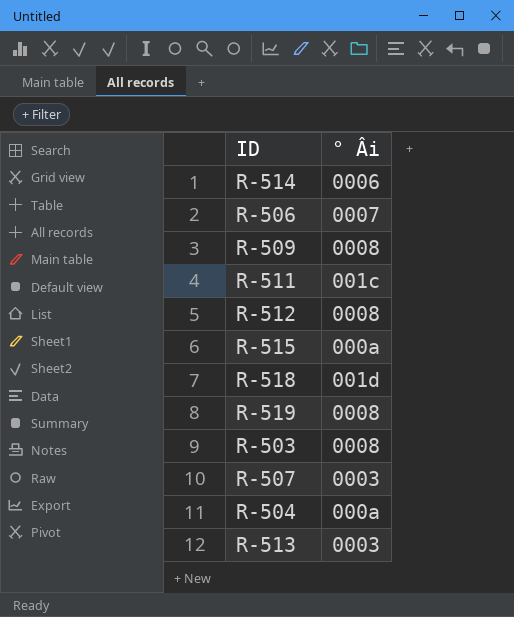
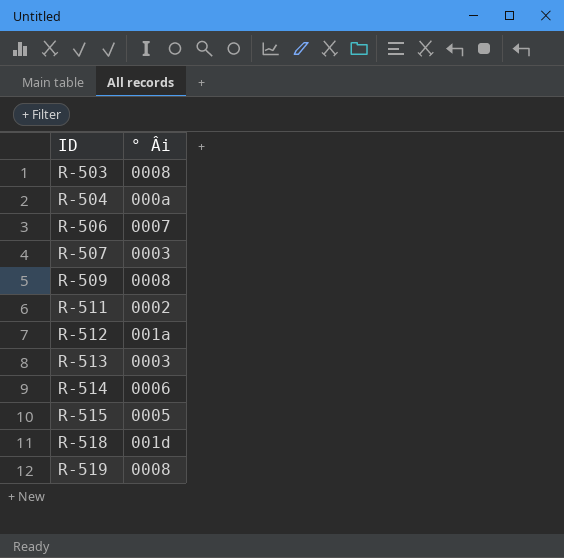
row order: none -> ID ascending
R-511 | ° Âi: 001c -> 0002
R-512 | ° Âi: 0008 -> 001a
R-515 | ° Âi: 000a -> 0005

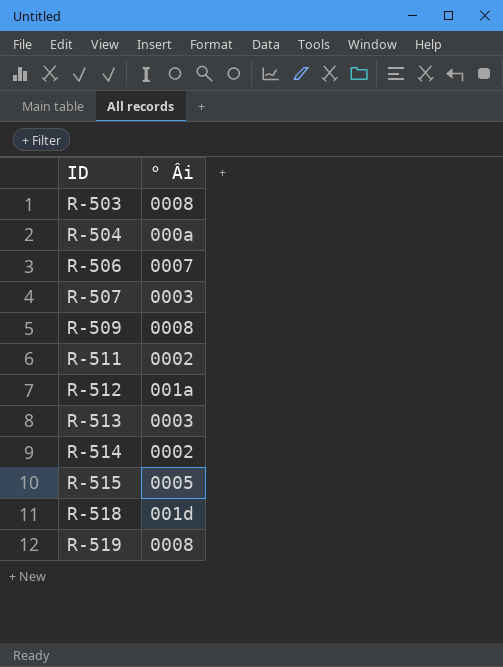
R-514 | ° Âi: 0006 -> 0002

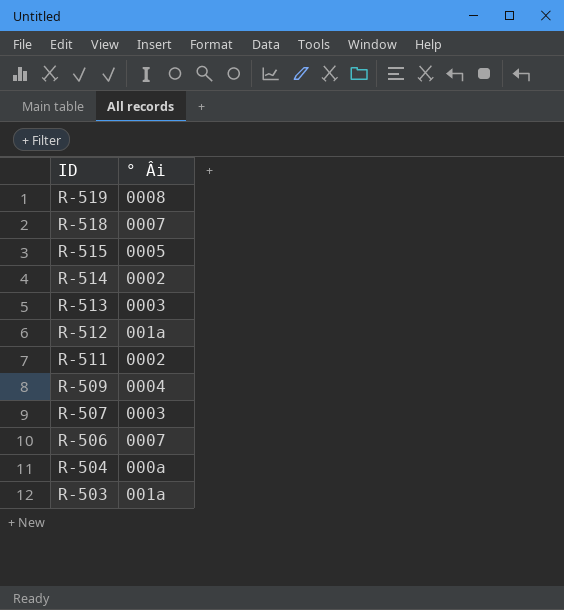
row order: ID ascending -> ID descending
R-518 | ° Âi: 001d -> 0007
R-509 | ° Âi: 0008 -> 0004
R-503 | ° Âi: 0008 -> 001a

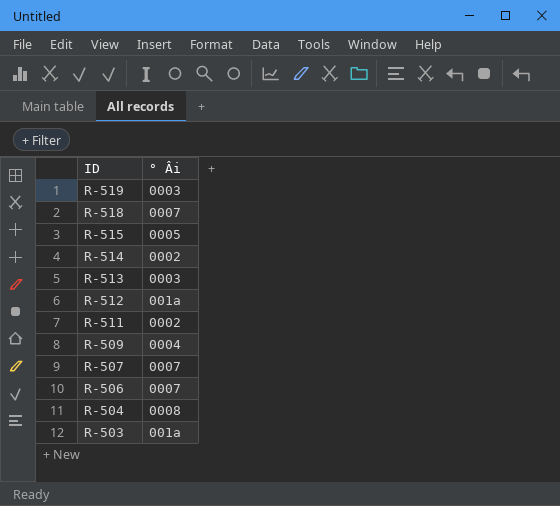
R-519 | ° Âi: 0008 -> 0003
R-507 | ° Âi: 0003 -> 0007
R-504 | ° Âi: 000a -> 0008

